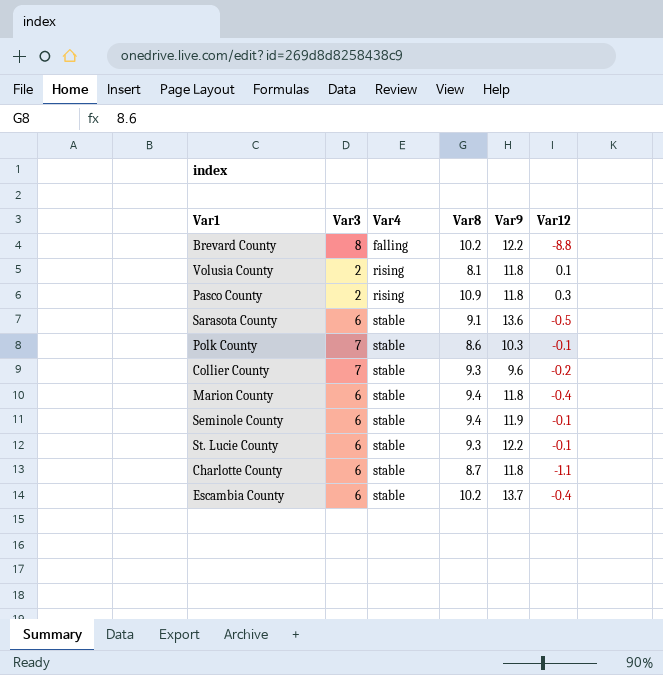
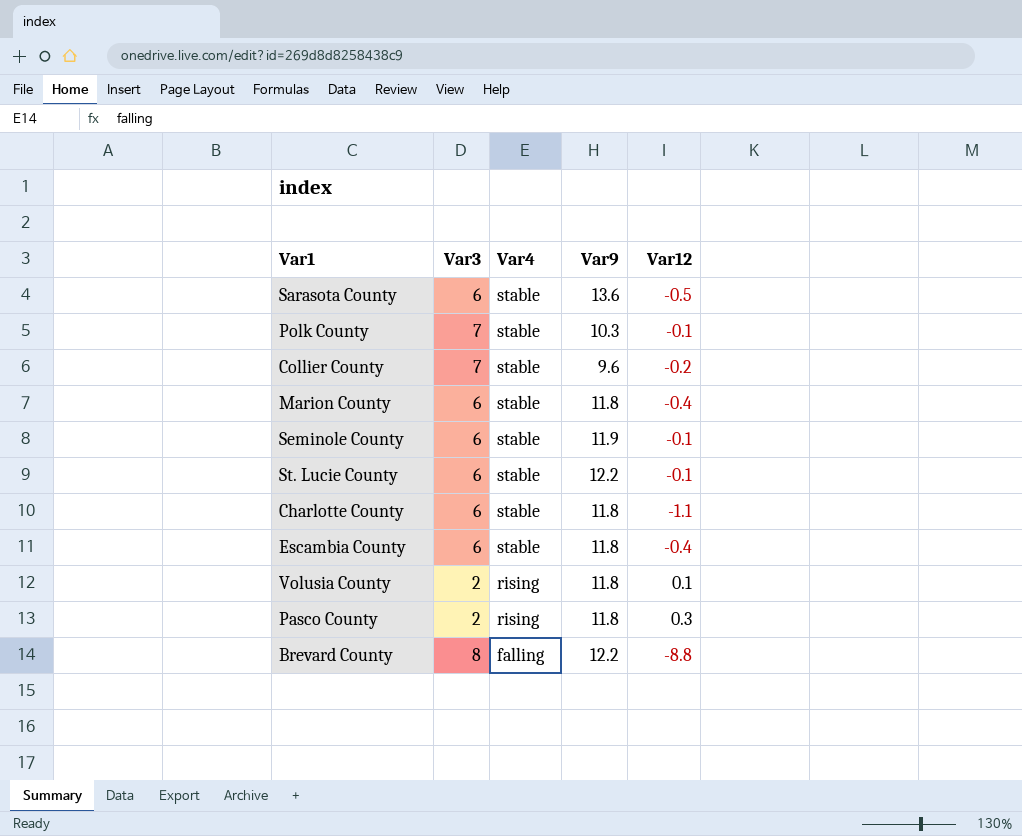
row order: Var4 ascending -> Var4 descending
column Var8 | position: 4 -> none
Escambia County | Var9: 13.7 -> 11.8

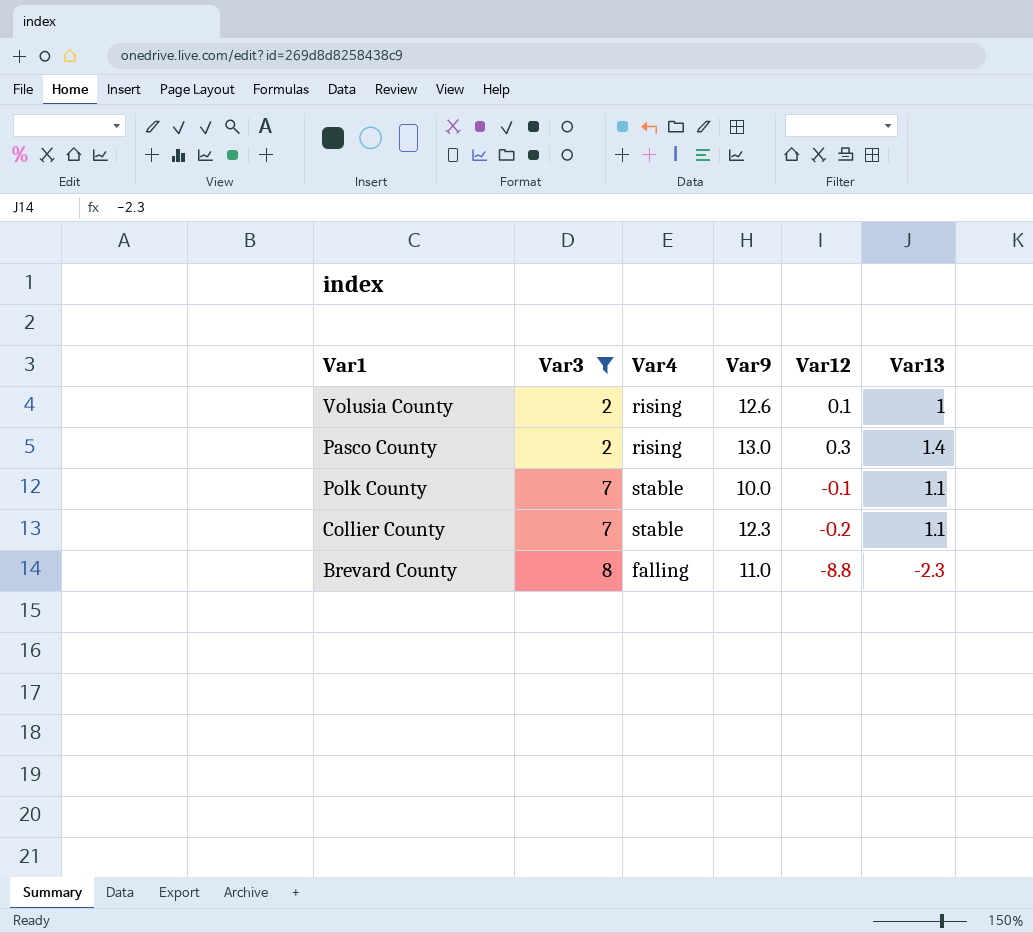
filter: none -> Var3 != 6
row order: Var4 descending -> Var3 ascending
column Var13 | position: none -> 6
Volusia County | Var9: 11.8 -> 12.6
Pasco County | Var9: 11.8 -> 13.0
Polk County | Var9: 10.3 -> 10.0
Collier County | Var9: 9.6 -> 12.3
Brevard County | Var9: 12.2 -> 11.0

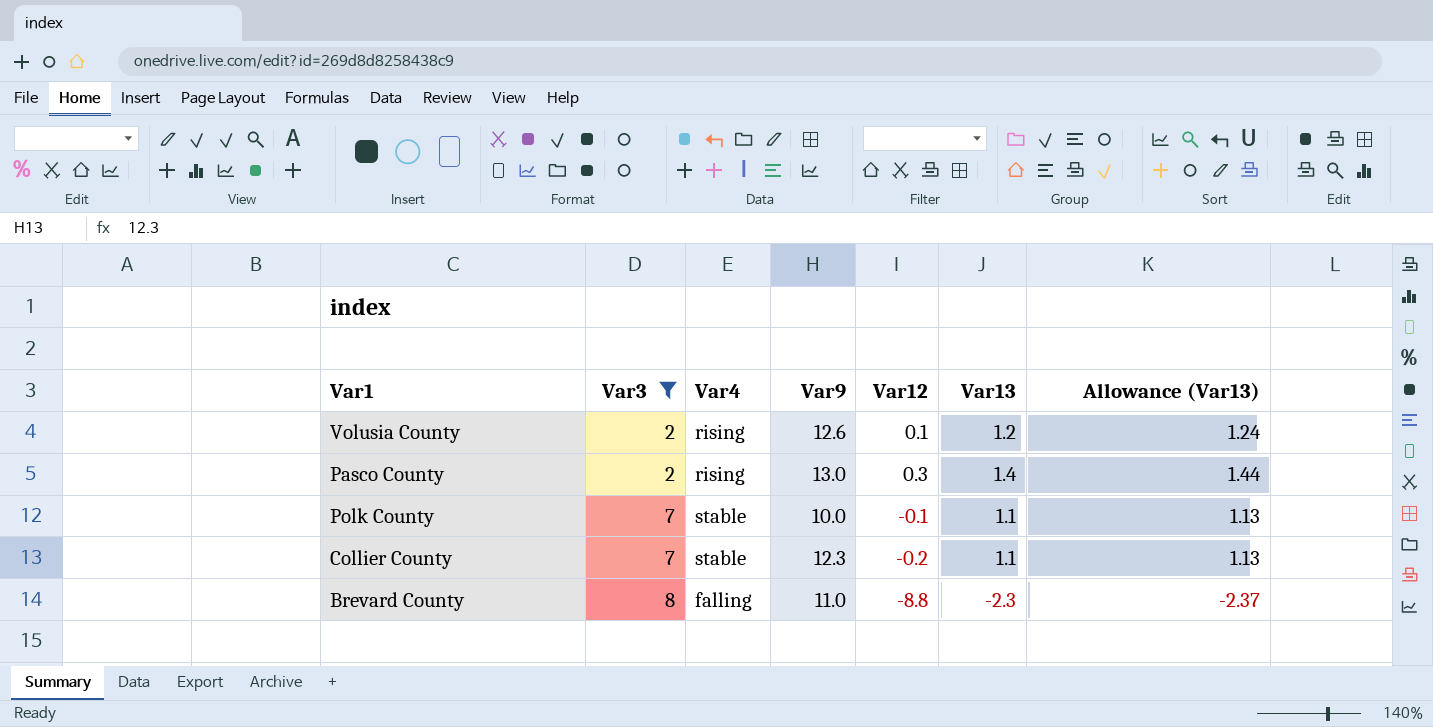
column Allowance (Var13) | formula: none -> [Var13] * 1.03
Volusia County | Var13: 1 -> 1.2

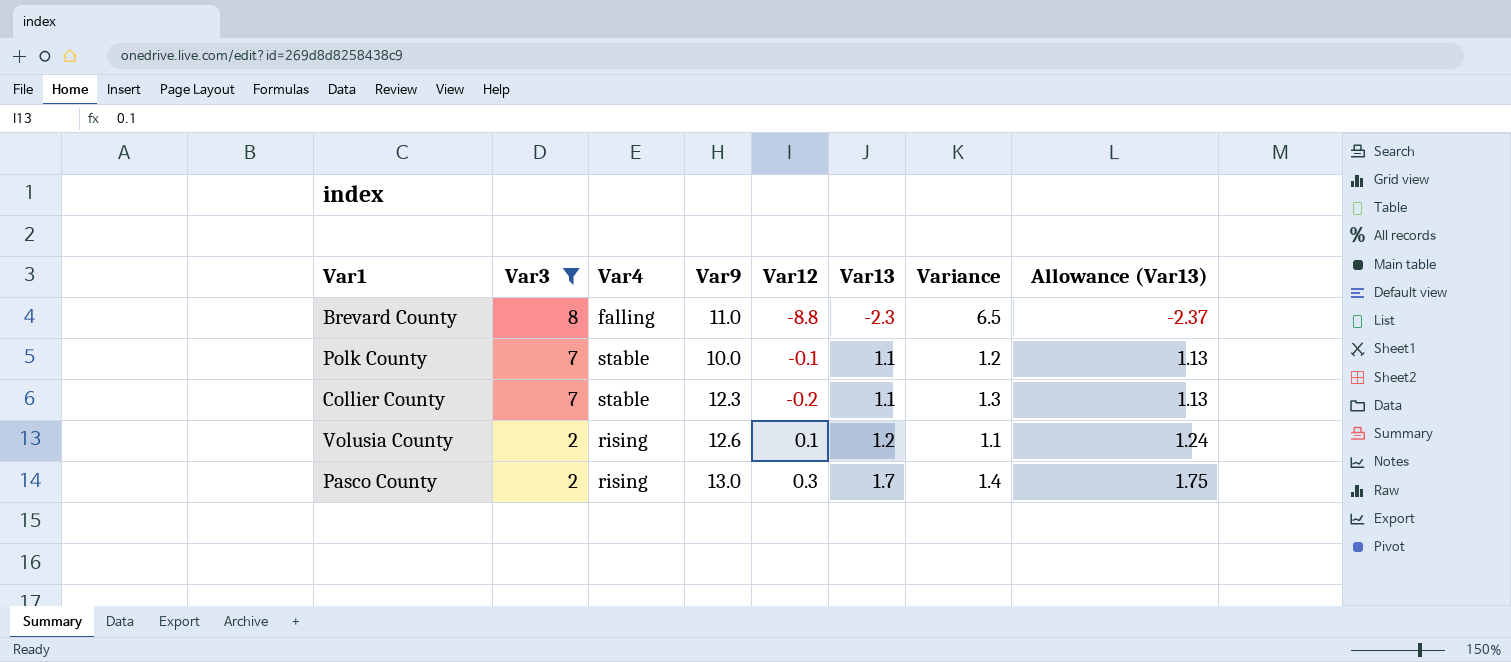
row order: Var3 ascending -> Var3 descending
column Variance | formula: none -> [Var13] - [Var12]
Pasco County | Var13: 1.4 -> 1.7
Pasco County | Allowance (Var13): 1.44 -> 1.75

